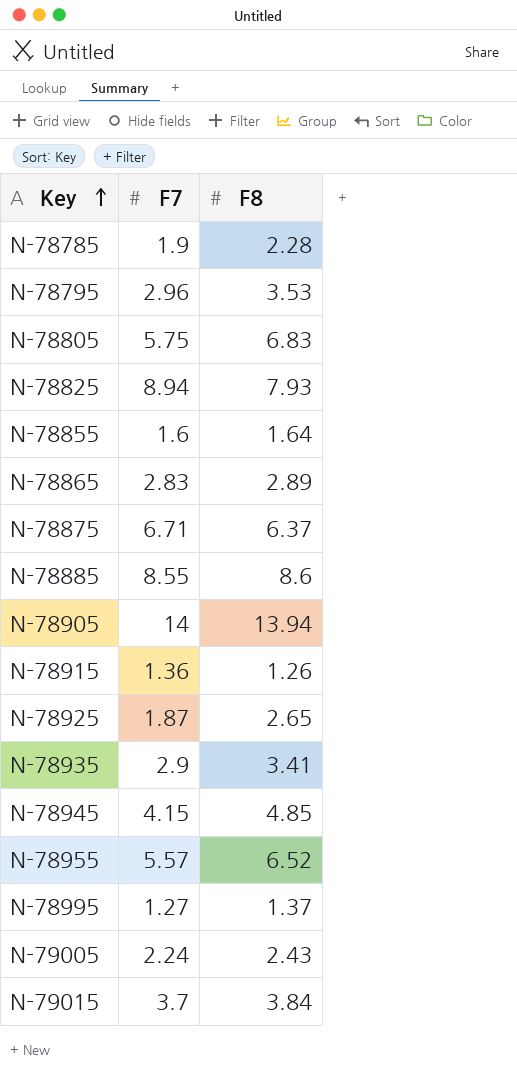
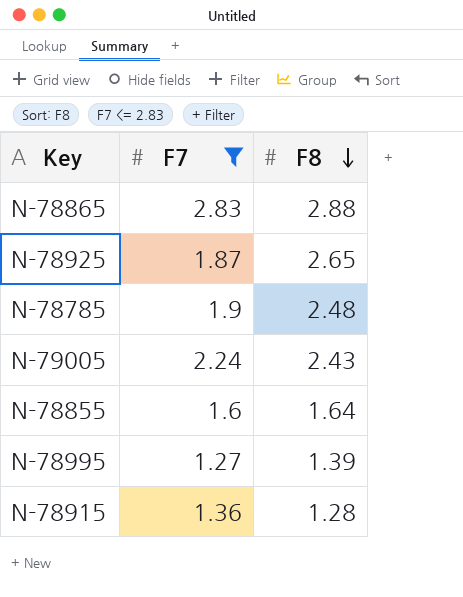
filter: none -> F7 <= 2.83
row order: Key ascending -> F8 descending
N-78865 | F8: 2.89 -> 2.88
N-78785 | F8: 2.28 -> 2.48
N-78995 | F8: 1.37 -> 1.39
N-78915 | F8: 1.26 -> 1.28

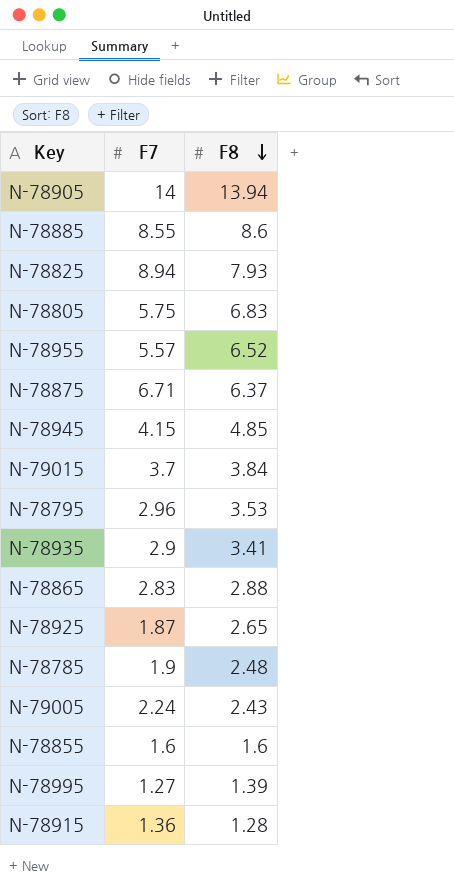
filter: F7 <= 2.83 -> none
N-78855 | F8: 1.64 -> 1.6

